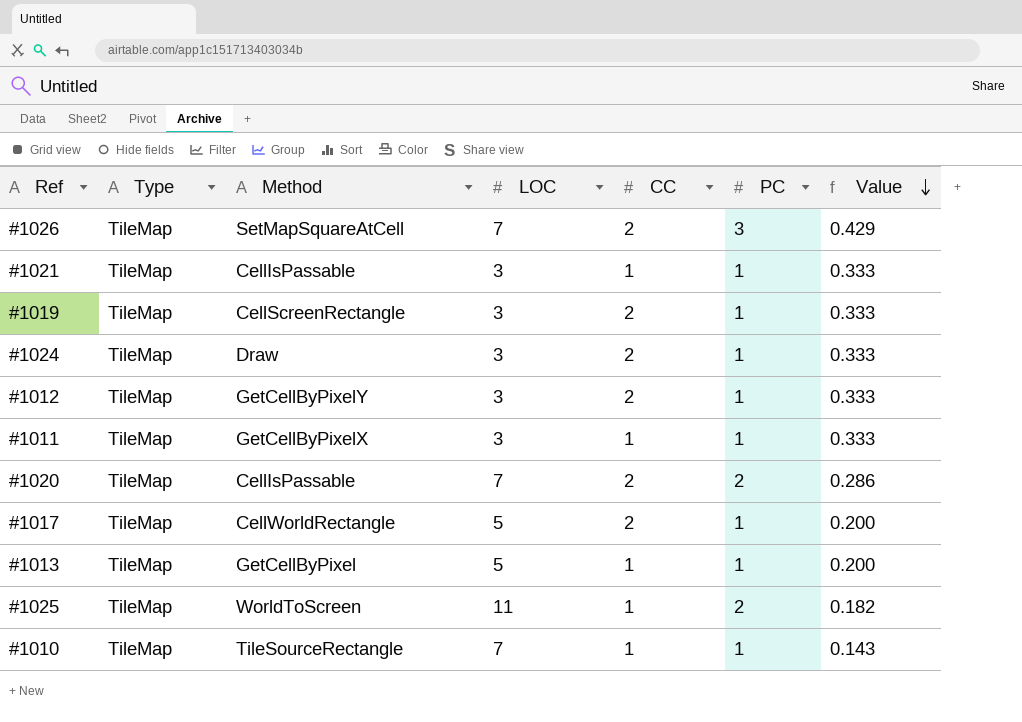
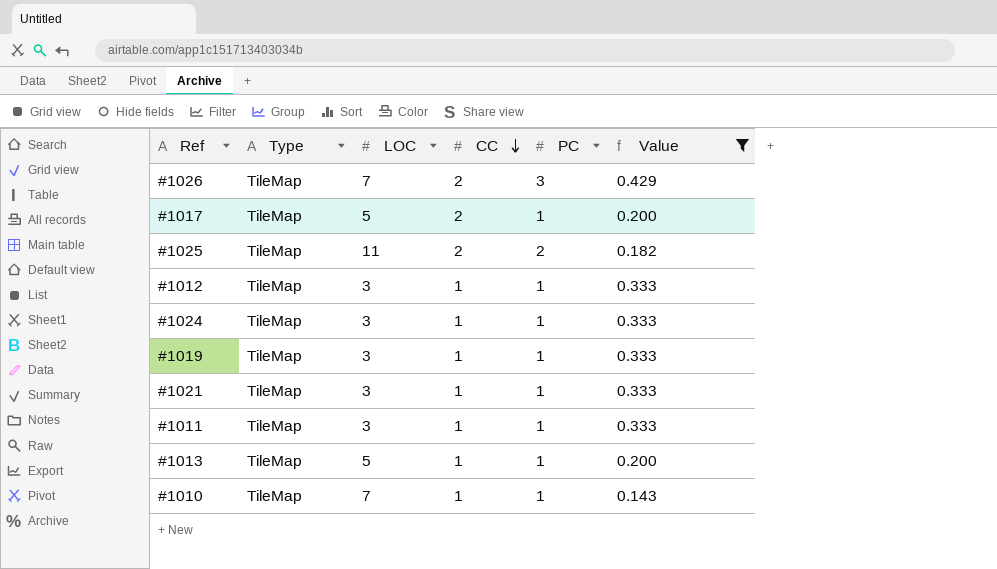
filter: none -> Value != 0.286
row order: Value descending -> CC descending
column Method | position: 3 -> none
#1025 | CC: 1 -> 2
#1012 | CC: 2 -> 1
#1024 | CC: 2 -> 1
#1019 | CC: 2 -> 1

